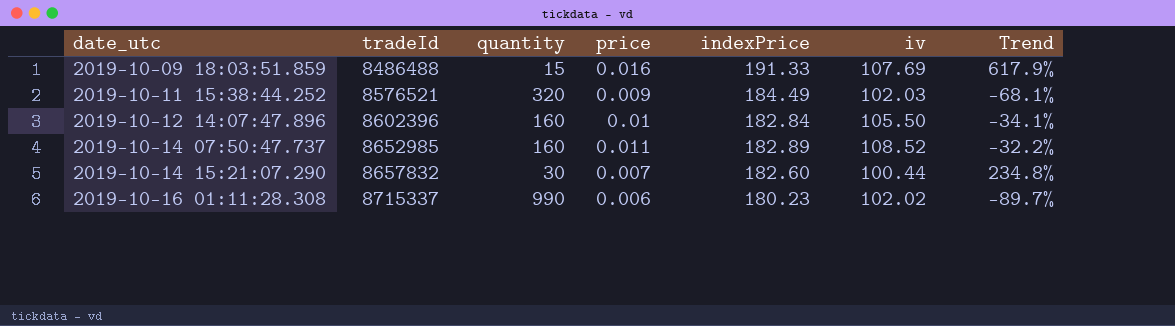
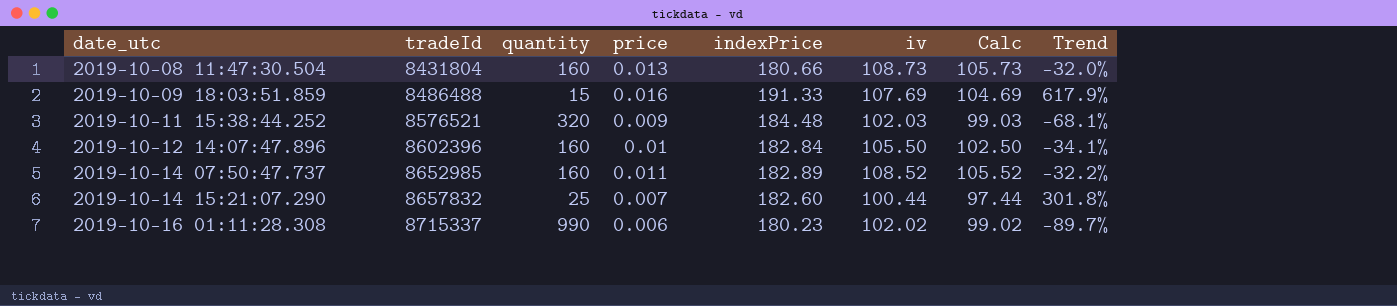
column Calc | formula: none -> [iv] - 3
row 2019-10-08 11:47:30.504: none -> 8431804 | 160 | 0.013 | 180.66 | 108.73 | 105.73 | -32.0%
2019-10-11 15:38:44.252 | indexPrice: 184.49 -> 184.48
2019-10-14 15:21:07.290 | quantity: 30 -> 25
2019-10-14 15:21:07.290 | Trend: 234.8% -> 301.8%

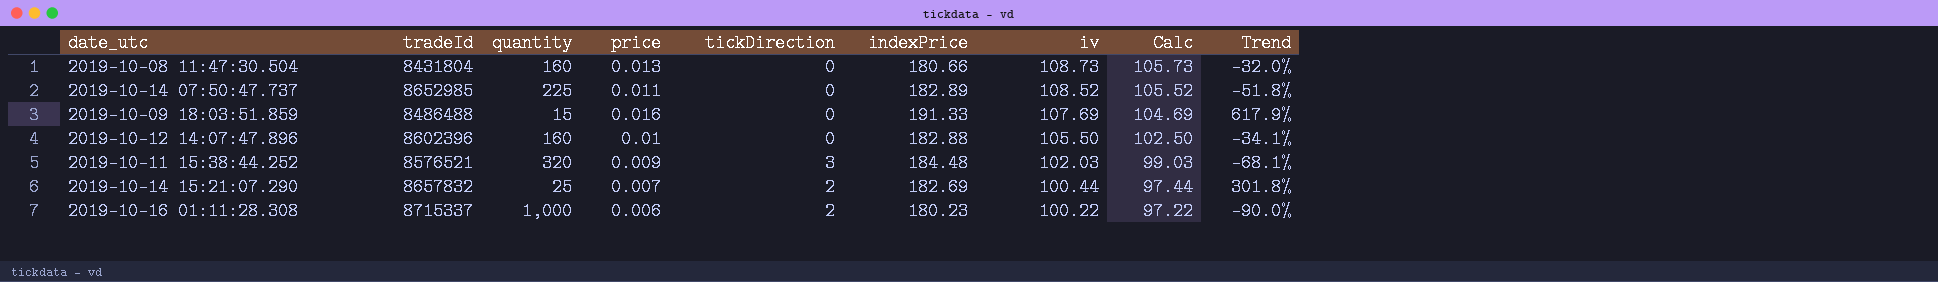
row order: date_utc ascending -> iv descending
column tickDirection | position: none -> 5
2019-10-14 07:50:47.737 | quantity: 160 -> 225
2019-10-14 07:50:47.737 | Trend: -32.2% -> -51.8%
2019-10-12 14:07:47.896 | indexPrice: 182.84 -> 182.88
2019-10-14 15:21:07.290 | indexPrice: 182.60 -> 182.69
2019-10-16 01:11:28.308 | quantity: 990 -> 1,000
2019-10-16 01:11:28.308 | iv: 102.02 -> 100.22
2019-10-16 01:11:28.308 | Calc: 99.02 -> 97.22
2019-10-16 01:11:28.308 | Trend: -89.7% -> -90.0%

